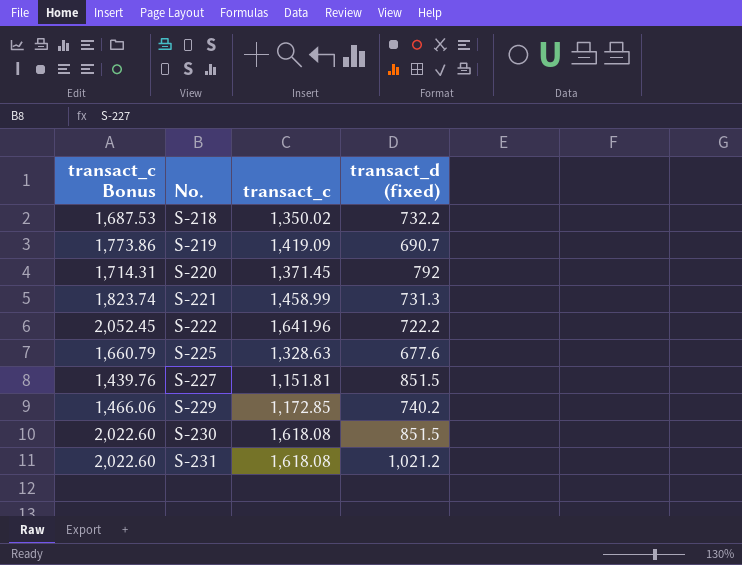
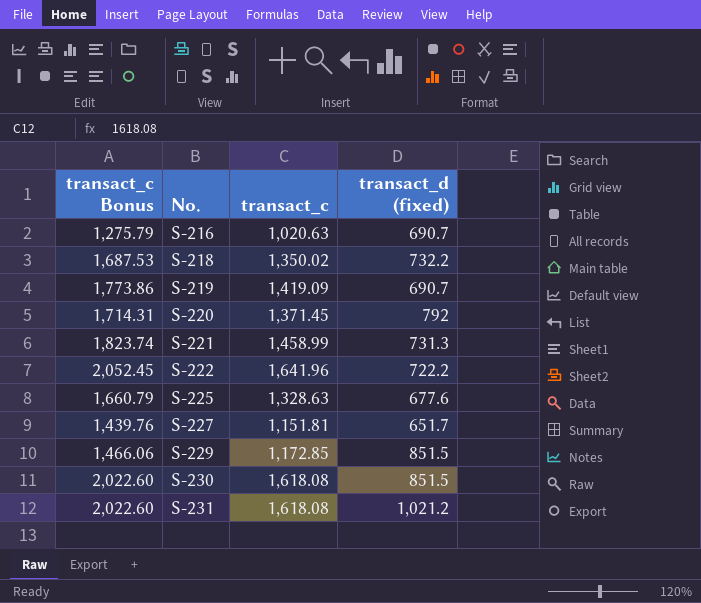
row S-216: none -> 1,275.79 | 1,020.63 | 690.7
S-227 | transact_d (fixed): 851.5 -> 651.7
S-229 | transact_d (fixed): 740.2 -> 851.5

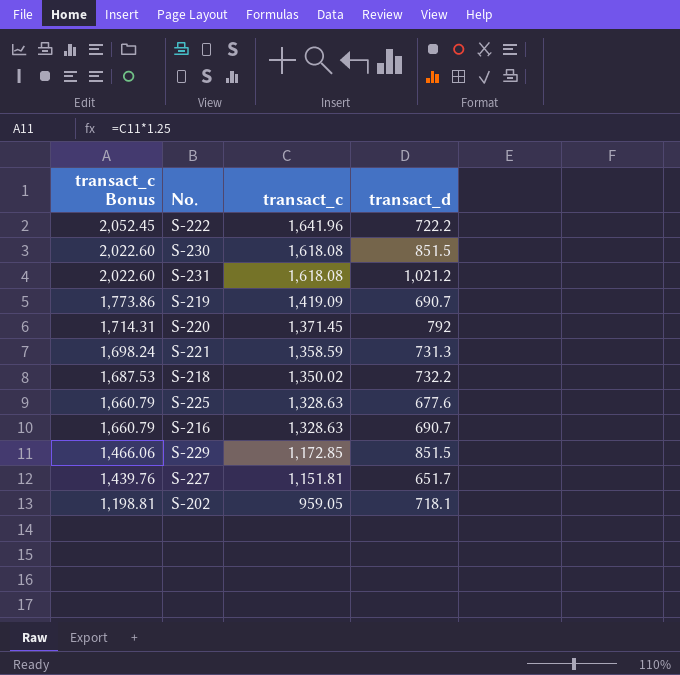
row order: No. ascending -> transact_c Bonus descending
column name: transact_d (fixed) -> transact_d
S-221 | transact_c Bonus: 1,823.74 -> 1,698.24
S-221 | transact_c: 1,458.99 -> 1,358.59
S-216 | transact_c Bonus: 1,275.79 -> 1,660.79
S-216 | transact_c: 1,020.63 -> 1,328.63
row S-202: none -> 1,198.81 | 959.05 | 718.1

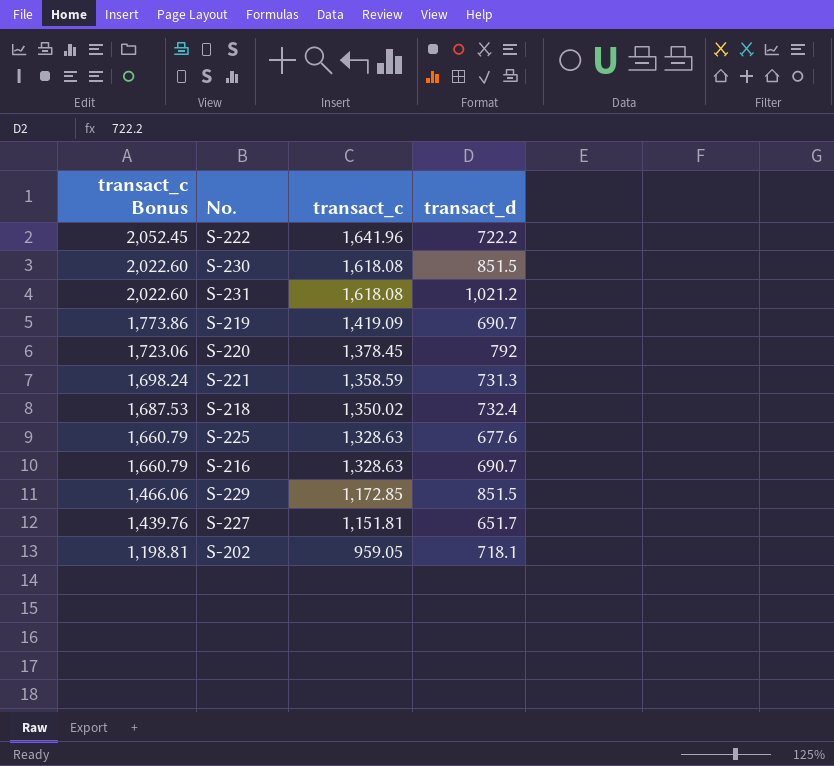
S-220 | transact_c Bonus: 1,714.31 -> 1,723.06
S-220 | transact_c: 1,371.45 -> 1,378.45
S-218 | transact_d: 732.2 -> 732.4

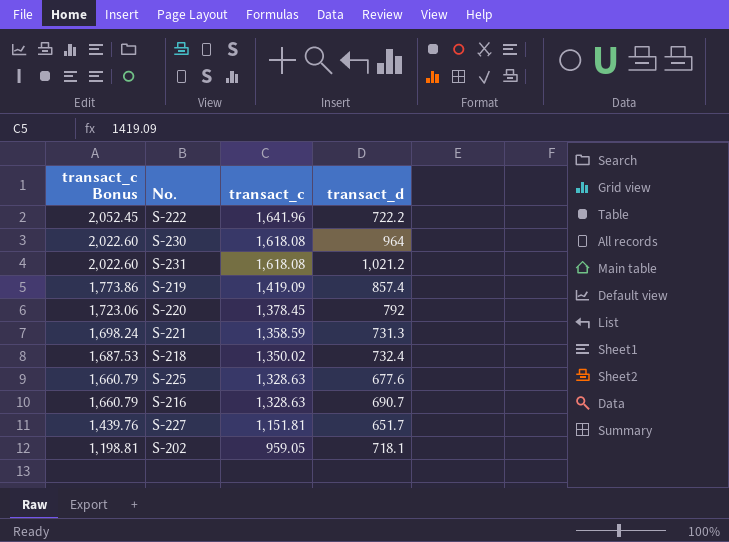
row S-229: 1,466.06 | 1,172.85 | 851.5 -> none
S-230 | transact_d: 851.5 -> 964
S-219 | transact_d: 690.7 -> 857.4

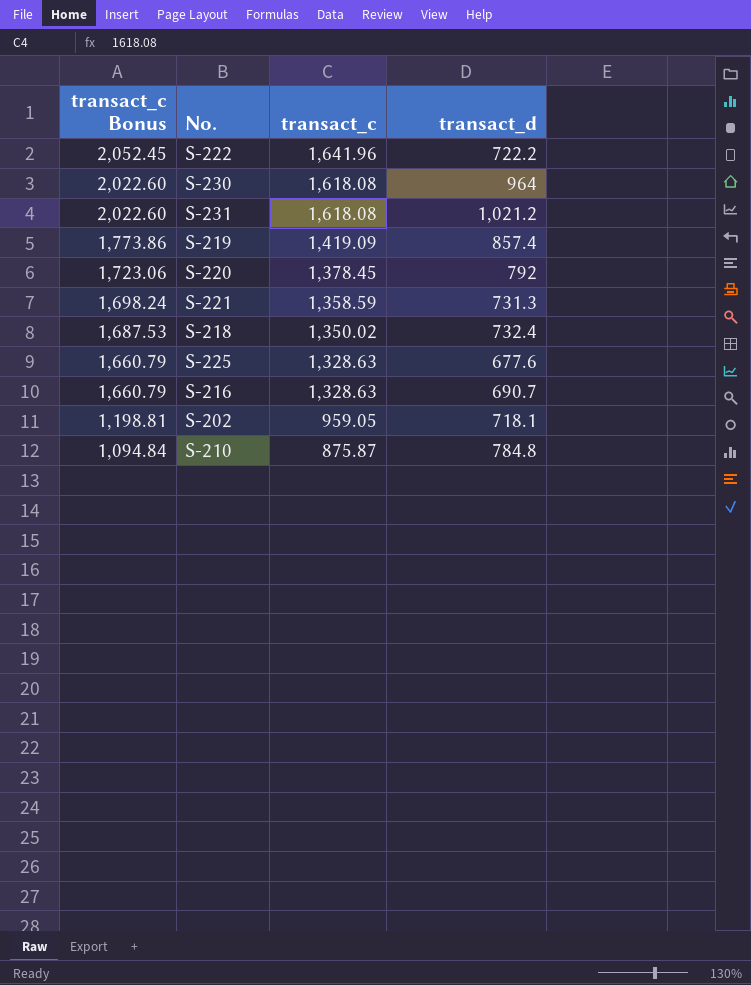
row S-227: 1,439.76 | 1,151.81 | 651.7 -> none
row S-210: none -> 1,094.84 | 875.87 | 784.8

